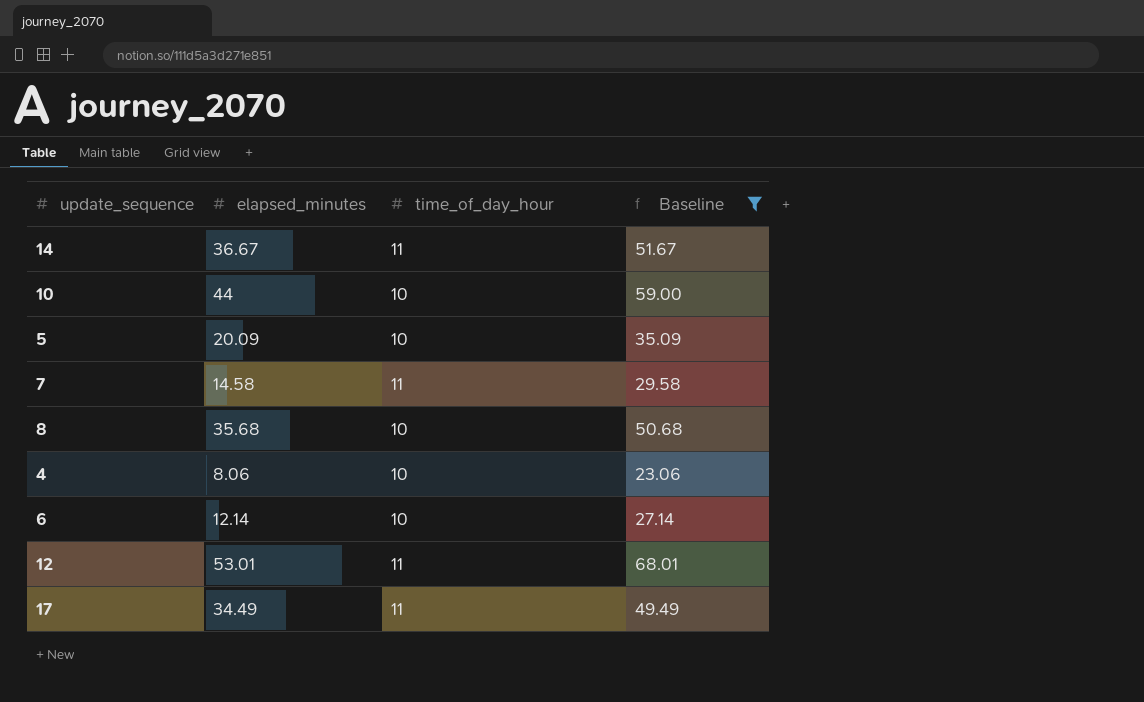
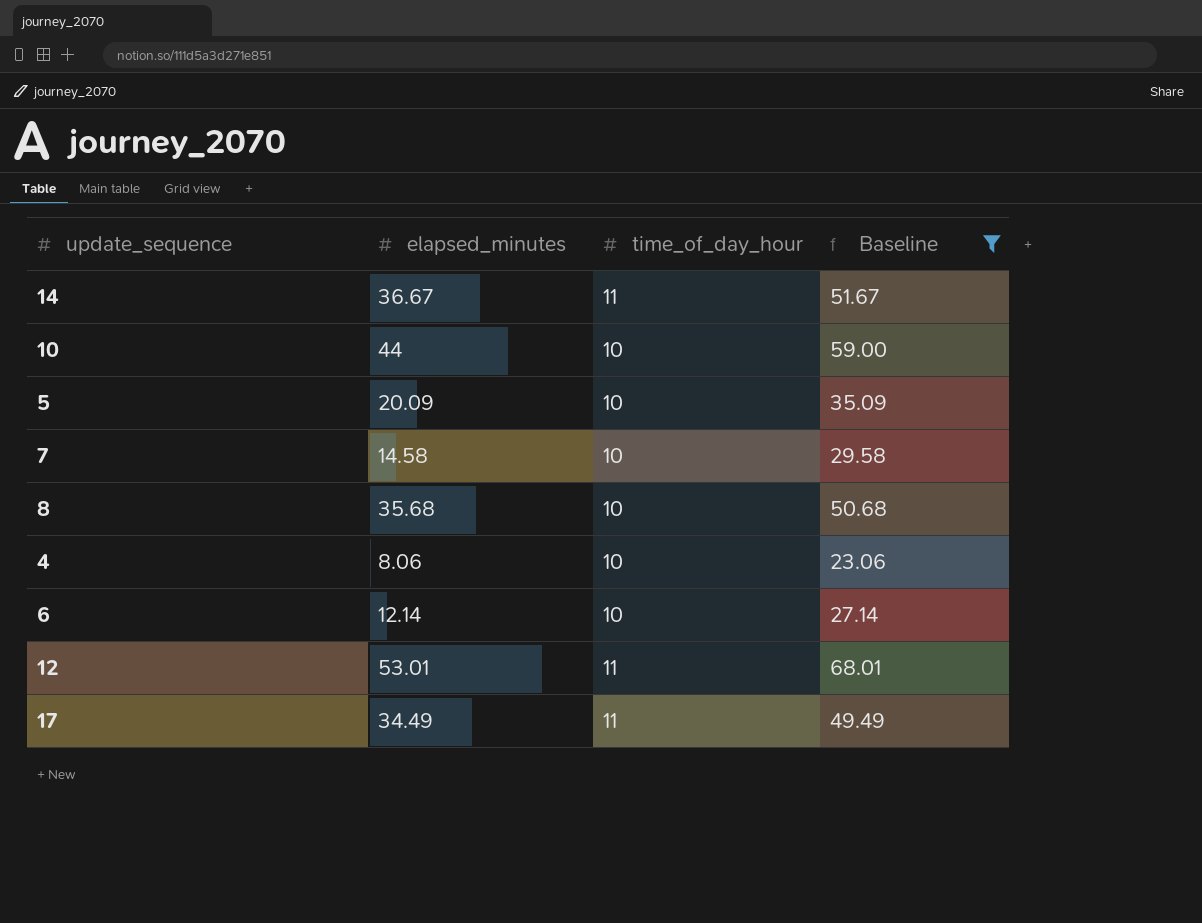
7 | time_of_day_hour: 11 -> 10

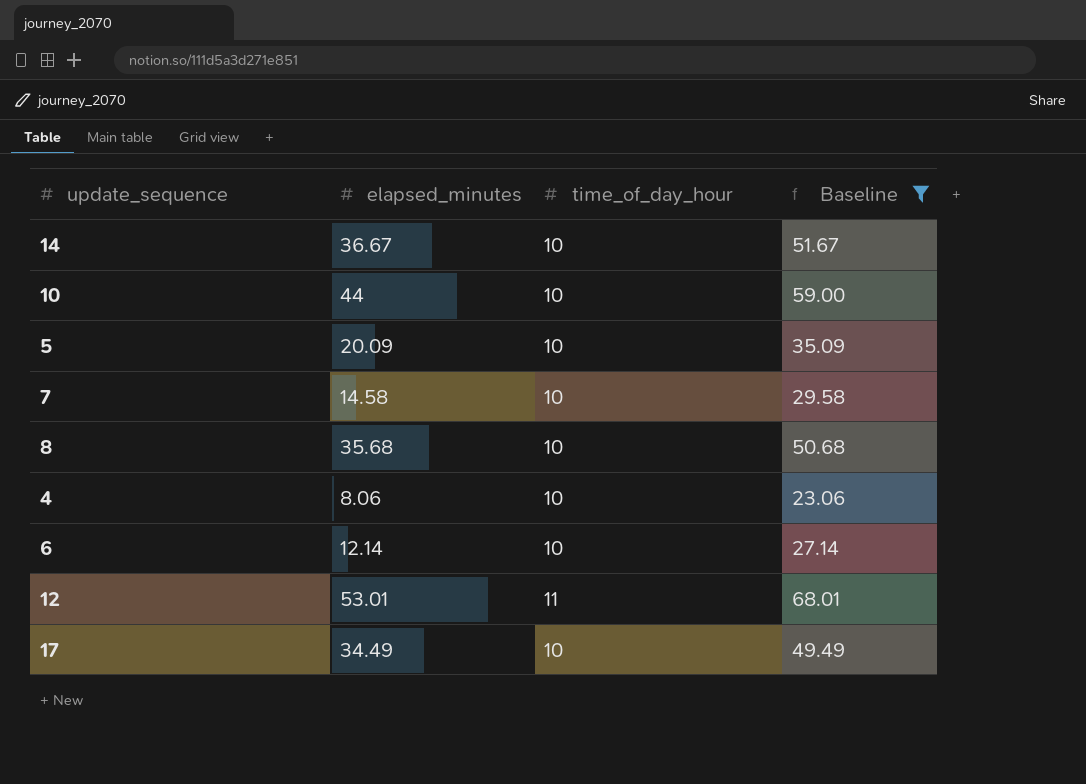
14 | time_of_day_hour: 11 -> 10
17 | time_of_day_hour: 11 -> 10

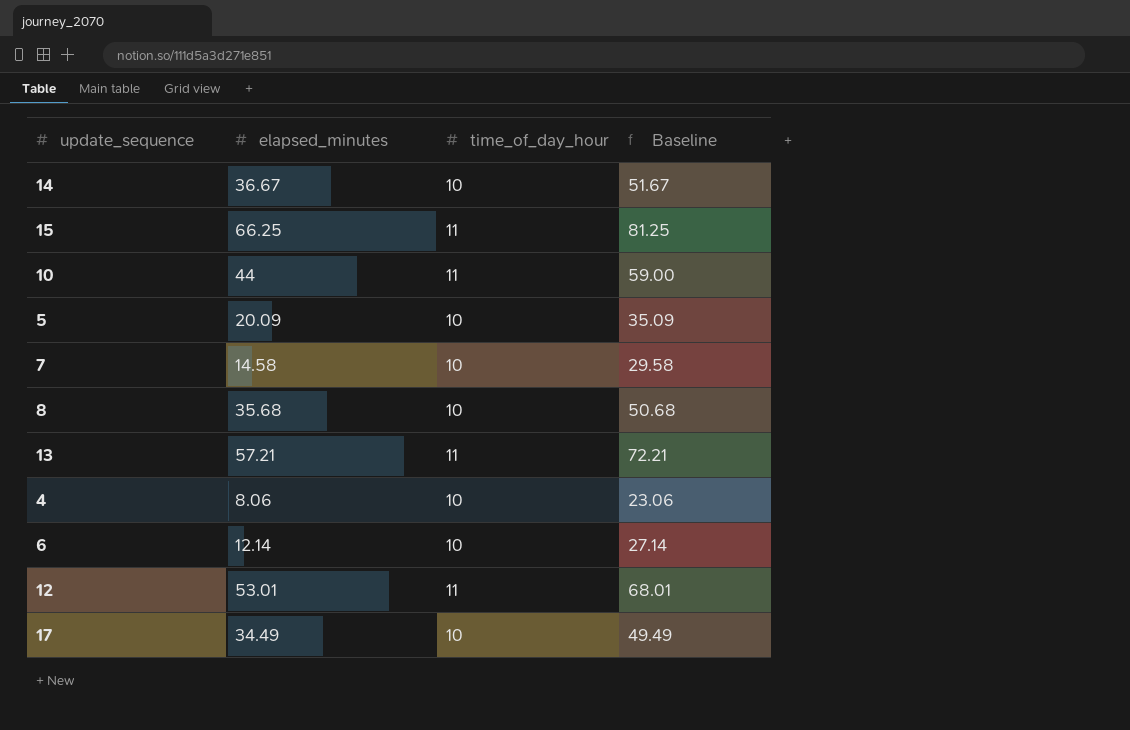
filter: Baseline <= 68.01 -> none
10 | time_of_day_hour: 10 -> 11

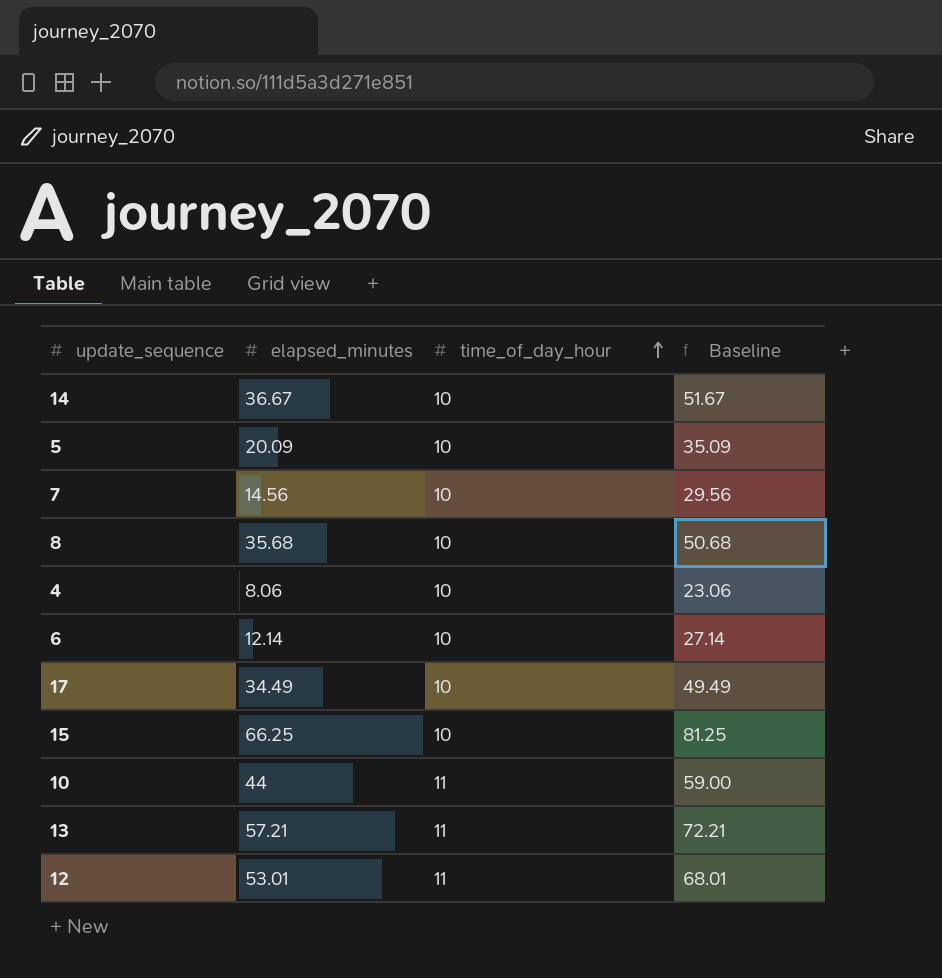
row order: none -> time_of_day_hour ascending
7 | elapsed_minutes: 14.58 -> 14.56
7 | Baseline: 29.58 -> 29.56
15 | time_of_day_hour: 11 -> 10

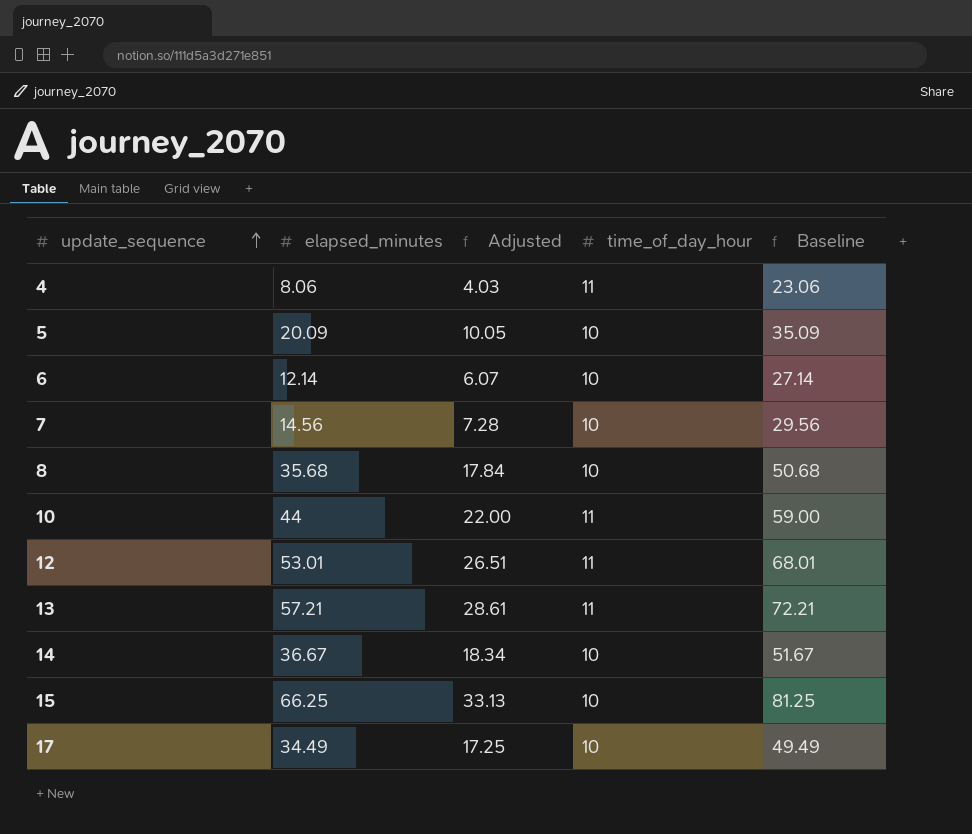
row order: time_of_day_hour ascending -> update_sequence ascending
column Adjusted | formula: none -> [elapsed_minutes] * 0.5
4 | time_of_day_hour: 10 -> 11

